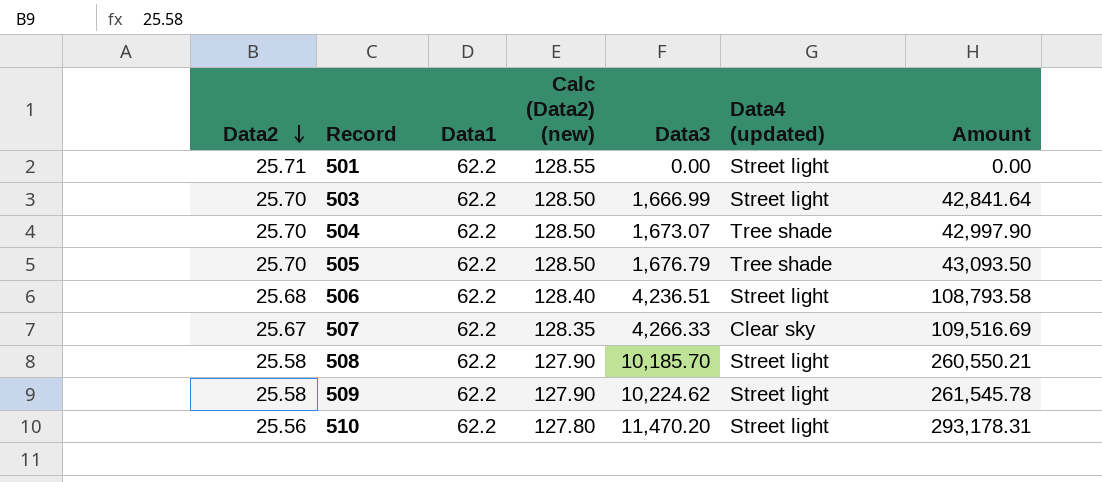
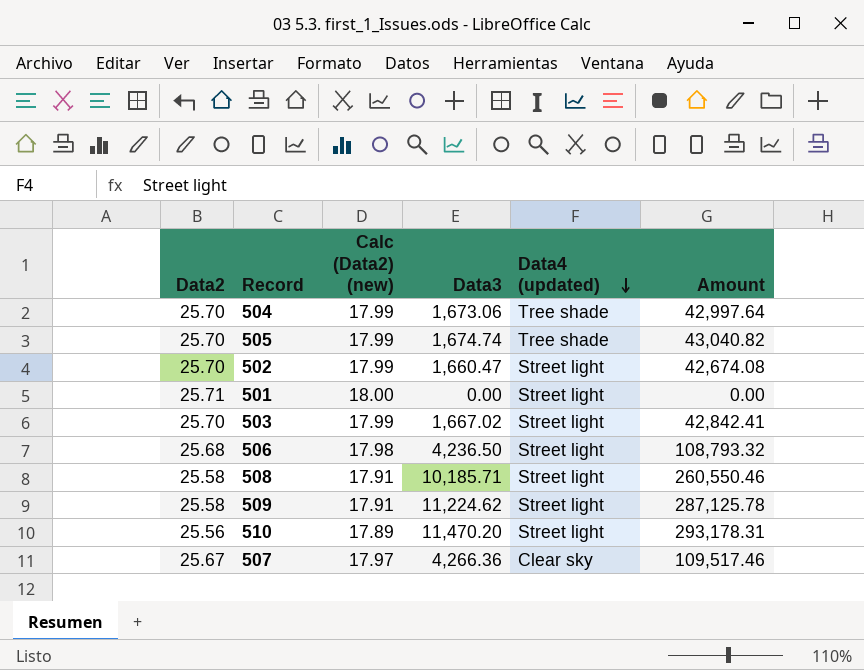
row order: Data2 descending -> Data4 (updated) descending
column Data1 | position: 3 -> none
column Calc (Data2) (new) | formula: [Data2] * 5 -> [Data2] * 0.7
504 | Data3: 1,673.07 -> 1,673.06
504 | Amount: 42,997.90 -> 42,997.64
505 | Data3: 1,676.79 -> 1,674.74
505 | Amount: 43,093.50 -> 43,040.82
row 502: none -> 25.70 | 17.99 | 1,660.47 | Street light | 42,674.08
503 | Data3: 1,666.99 -> 1,667.02
503 | Amount: 42,841.64 -> 42,842.41
506 | Data3: 4,236.51 -> 4,236.50
506 | Amount: 108,793.58 -> 108,793.32
508 | Data3: 10,185.70 -> 10,185.71
508 | Amount: 260,550.21 -> 260,550.46
509 | Data3: 10,224.62 -> 11,224.62
509 | Amount: 261,545.78 -> 287,125.78
507 | Data3: 4,266.33 -> 4,266.36
507 | Amount: 109,516.69 -> 109,517.46

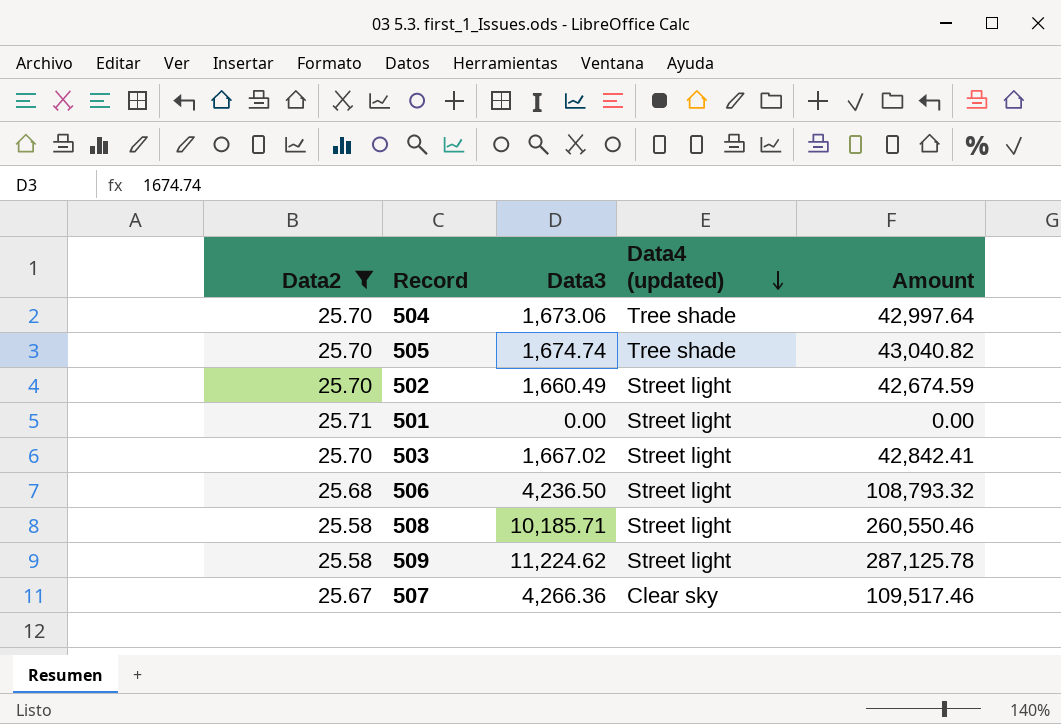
filter: none -> Data2 != 25.56
column Calc (Data2) (new) | formula: [Data2] * 0.7 -> none
502 | Data3: 1,660.47 -> 1,660.49
502 | Amount: 42,674.08 -> 42,674.59

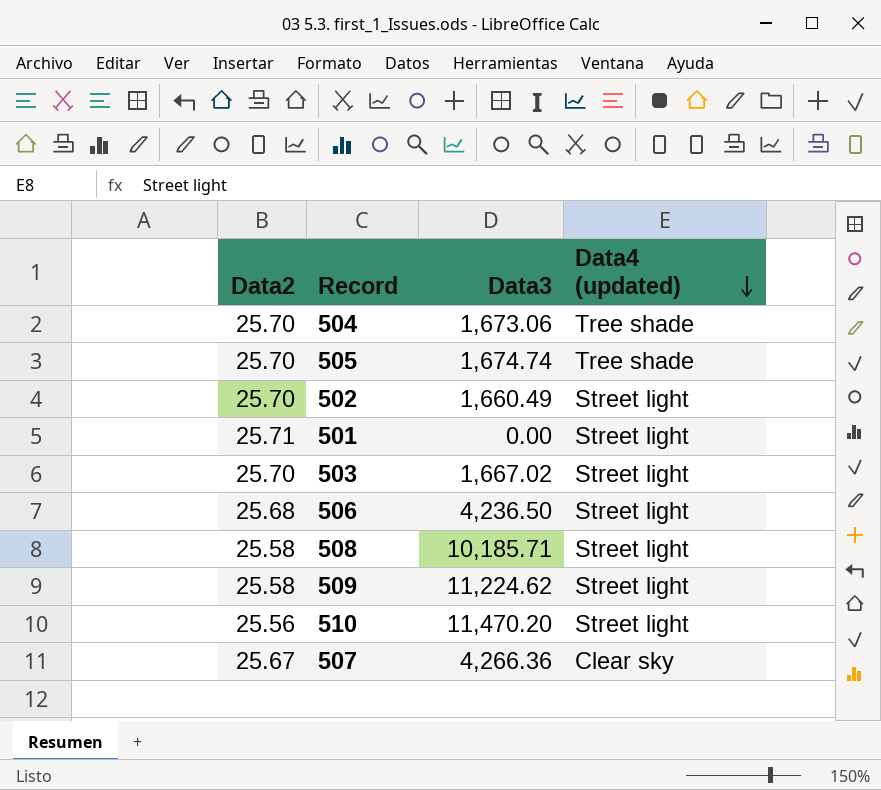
filter: Data2 != 25.56 -> none
column Amount | formula: [Data2] * [Data3] -> none

